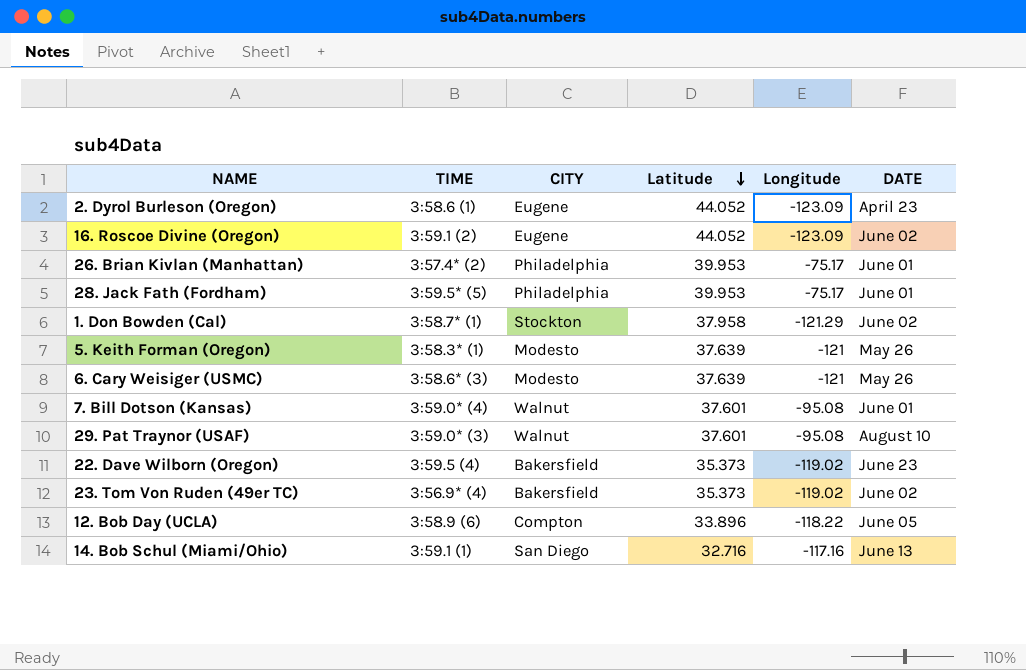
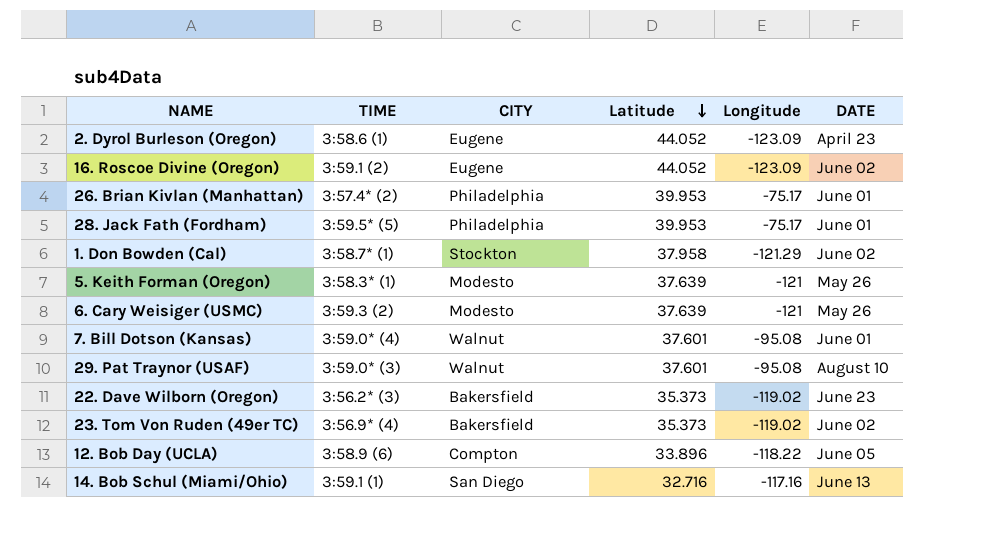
6. Cary Weisiger (USMC) | TIME: 3:58.6* (3) -> 3:59.3 (2)
22. Dave Wilborn (Oregon) | TIME: 3:59.5 (4) -> 3:56.2* (3)

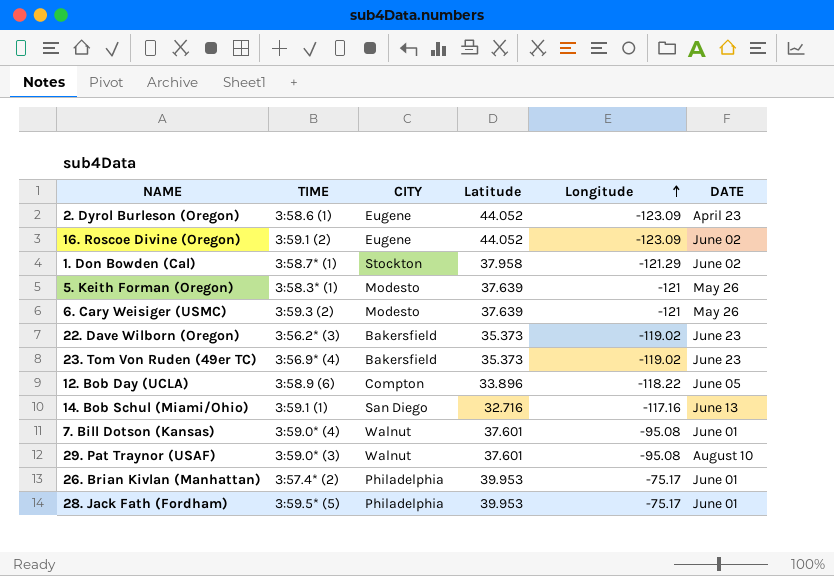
row order: Latitude descending -> Longitude ascending
23. Tom Von Ruden (49er TC) | DATE: June 02 -> June 23

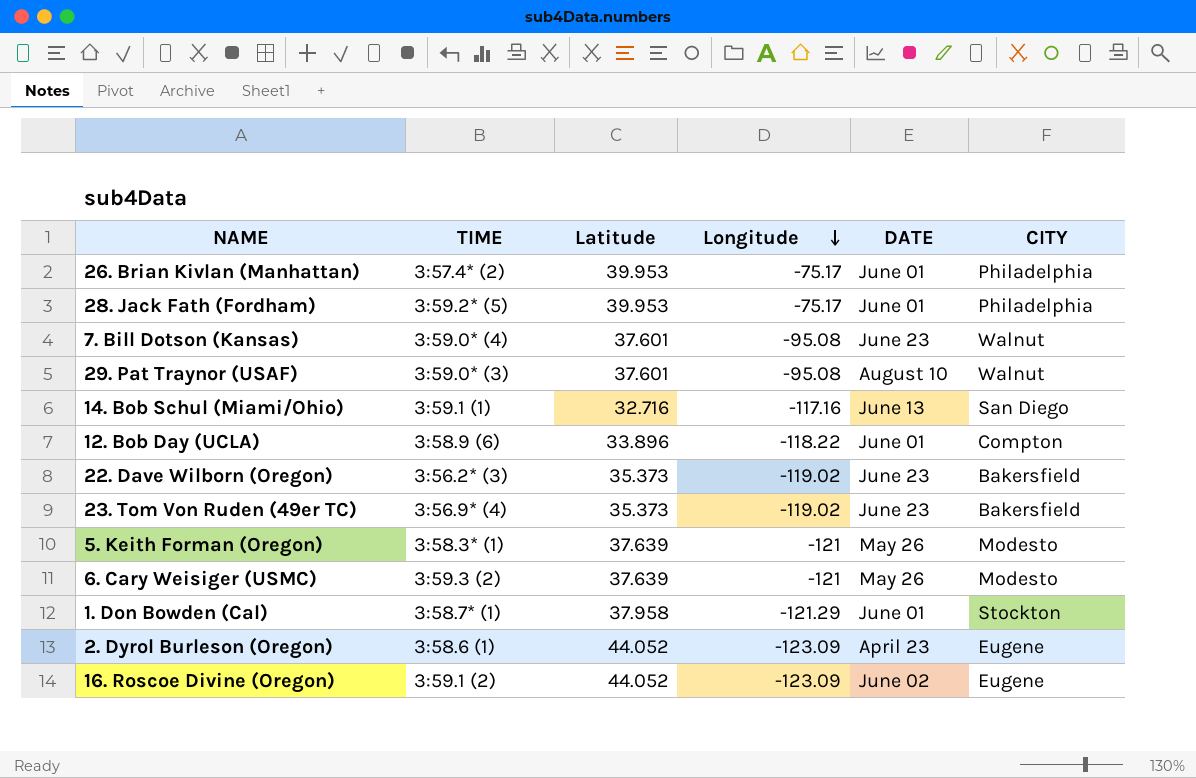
row order: Longitude ascending -> Longitude descending
column CITY | position: 3 -> 6
28. Jack Fath (Fordham) | TIME: 3:59.5* (5) -> 3:59.2* (5)
7. Bill Dotson (Kansas) | DATE: June 01 -> June 23
12. Bob Day (UCLA) | DATE: June 05 -> June 01
1. Don Bowden (Cal) | DATE: June 02 -> June 01

